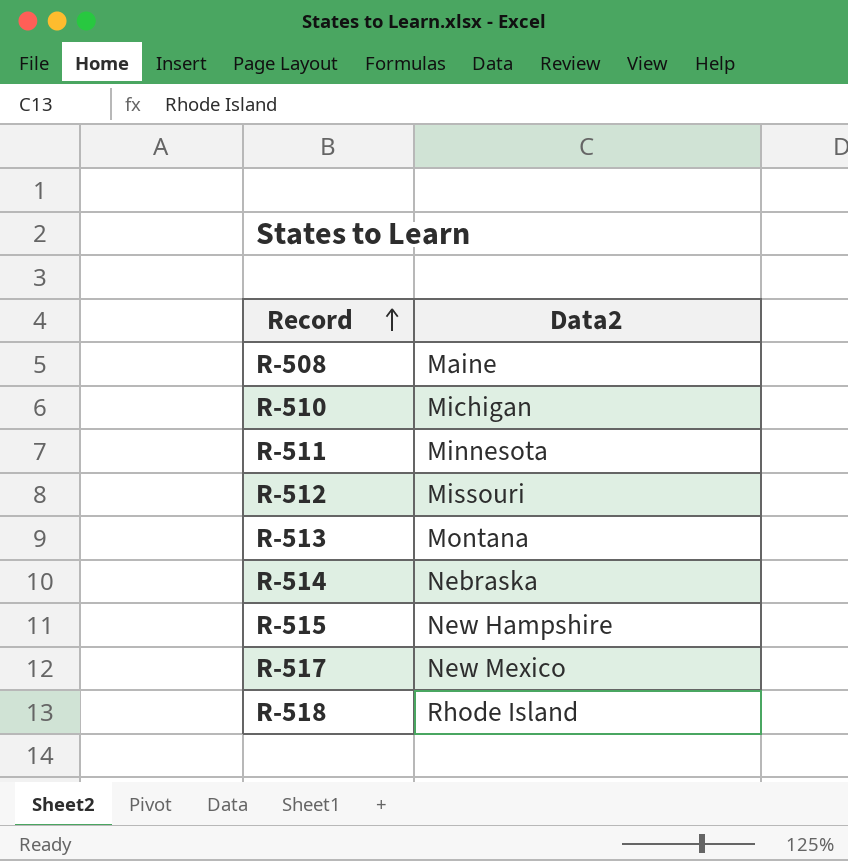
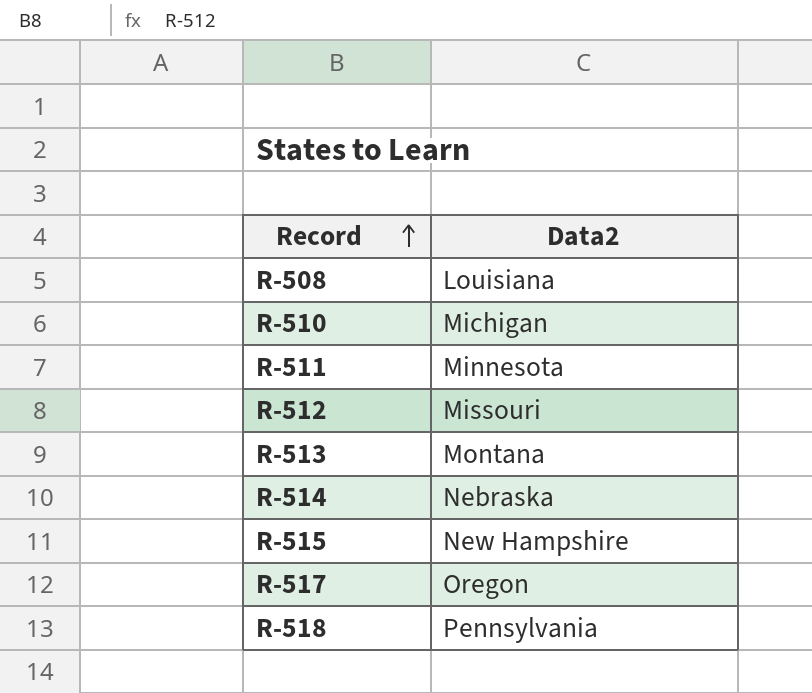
R-508 | Data2: Maine -> Louisiana
R-517 | Data2: New Mexico -> Oregon
R-518 | Data2: Rhode Island -> Pennsylvania

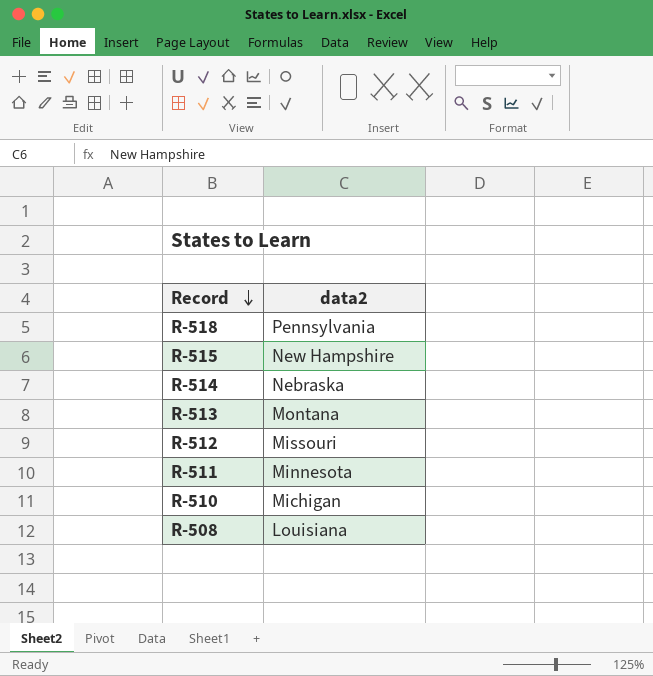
row order: Record ascending -> Record descending
column name: Data2 -> data2
row R-517: Oregon -> none

